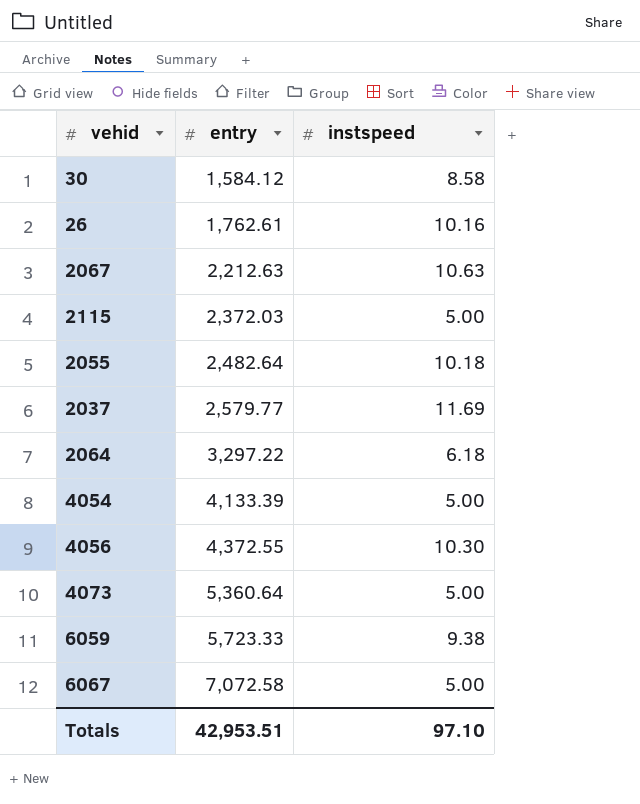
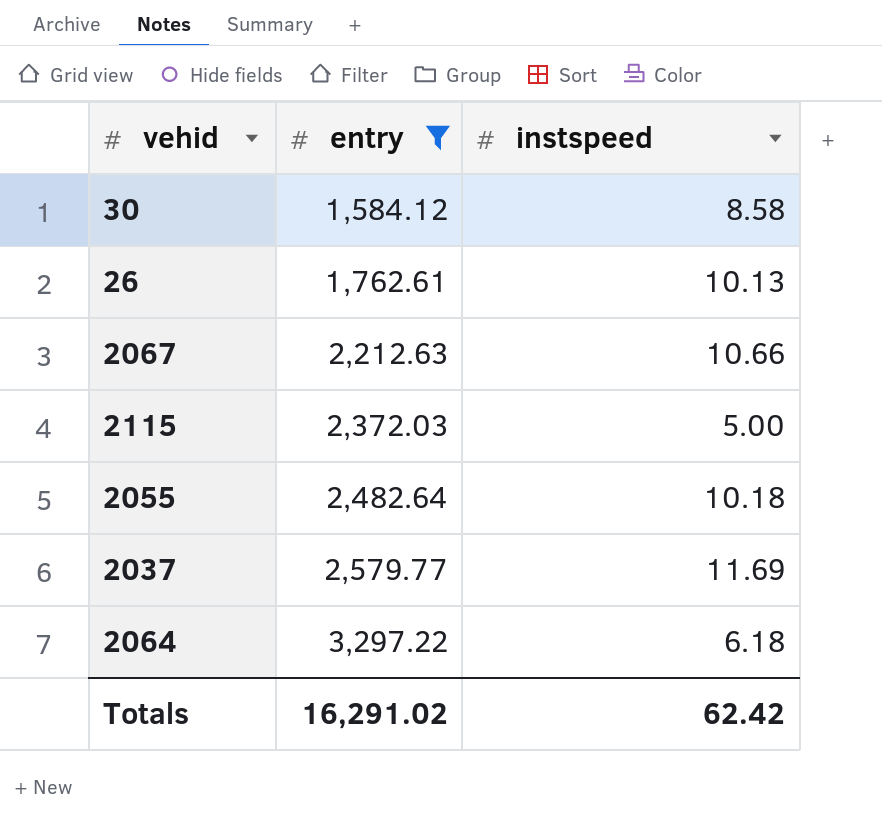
filter: none -> entry <= 3,297.22
26 | instspeed: 10.16 -> 10.13
2067 | instspeed: 10.63 -> 10.66
Totals | entry: 42,953.51 -> 16,291.02
Totals | instspeed: 97.10 -> 62.42

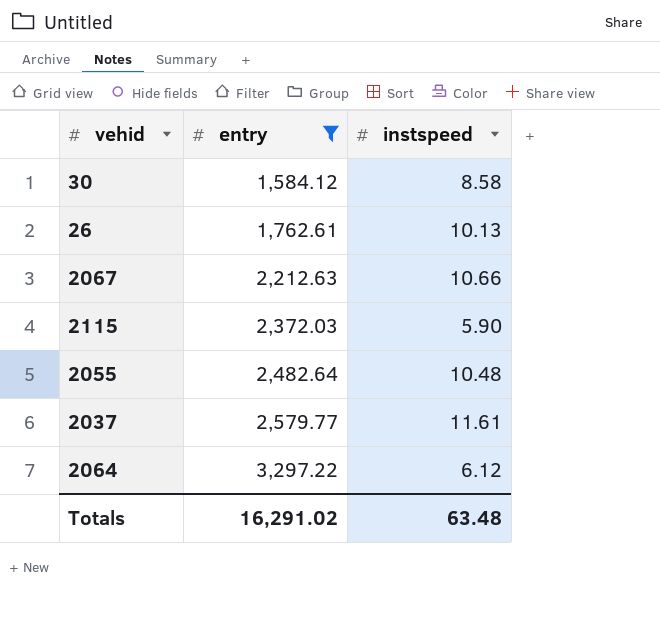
2115 | instspeed: 5.00 -> 5.90
2055 | instspeed: 10.18 -> 10.48
2037 | instspeed: 11.69 -> 11.61
2064 | instspeed: 6.18 -> 6.12
Totals | instspeed: 62.42 -> 63.48

